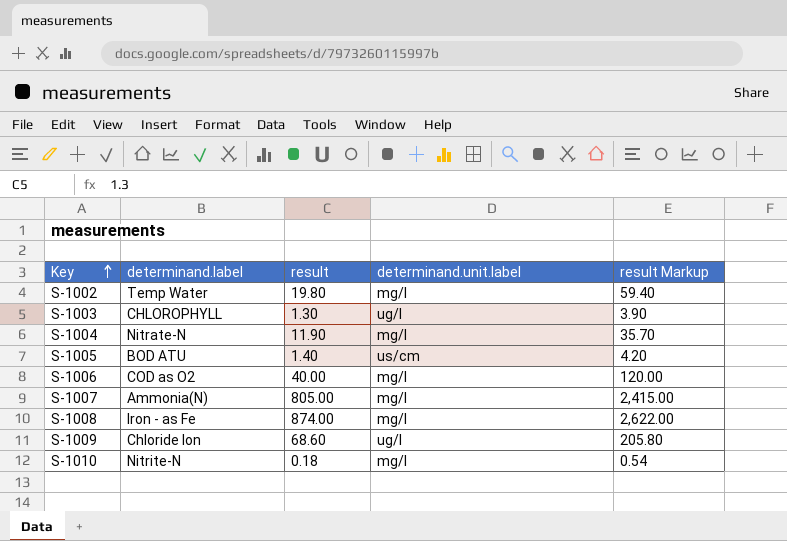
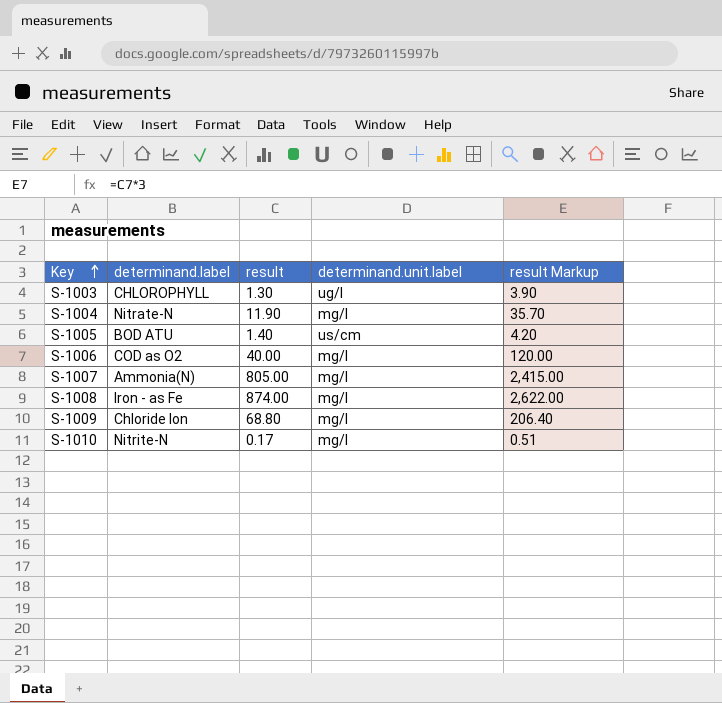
row S-1002: Temp Water | 19.80 | mg/l | 59.40 -> none
S-1009 | result: 68.60 -> 68.80
S-1009 | determinand.unit.label: ug/l -> mg/l
S-1009 | result Markup: 205.80 -> 206.40
S-1010 | result: 0.18 -> 0.17
S-1010 | result Markup: 0.54 -> 0.51

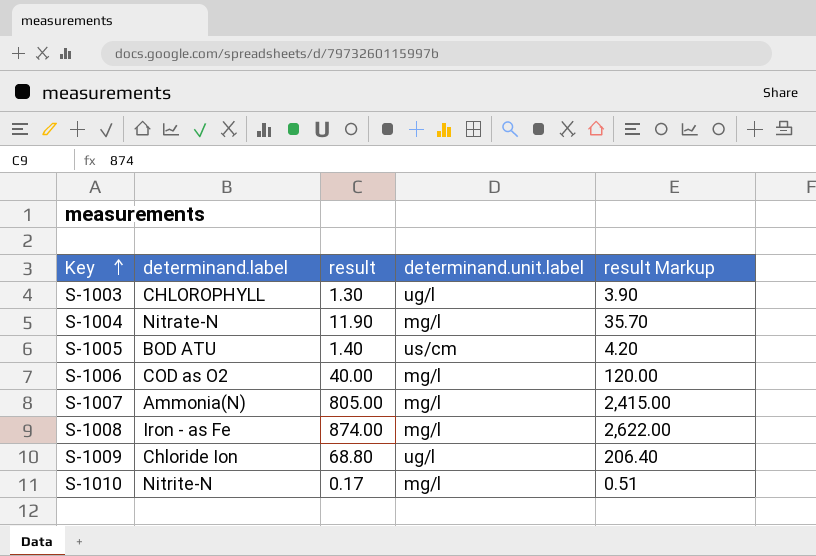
S-1009 | determinand.unit.label: mg/l -> ug/l

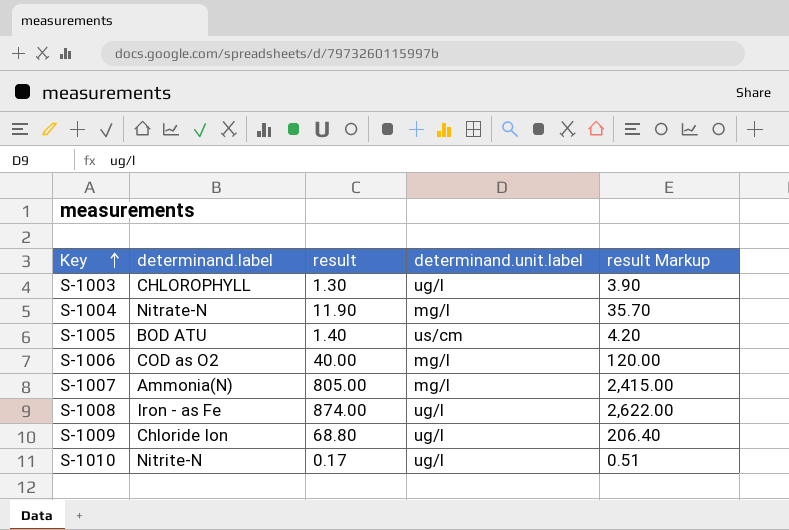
S-1008 | determinand.unit.label: mg/l -> ug/l
S-1010 | determinand.unit.label: mg/l -> ug/l

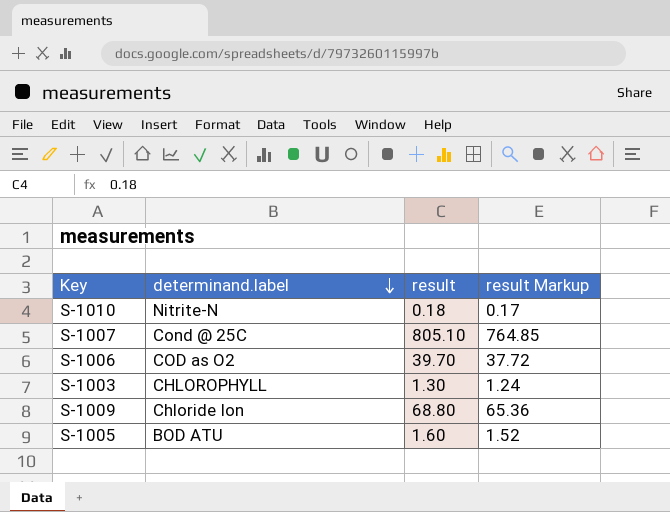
row order: Key ascending -> determinand.label descending
column determinand.unit.label | position: 4 -> none
column result Markup | formula: [result] * 3 -> [result] * 0.95
row S-1004: Nitrate-N | 11.90 | mg/l | 35.70 -> none
row S-1008: Iron - as Fe | 874.00 | ug/l | 2,622.00 -> none
S-1010 | result: 0.17 -> 0.18
S-1007 | determinand.label: Ammonia(N) -> Cond @ 25C
S-1007 | result: 805.00 -> 805.10
S-1006 | result: 40.00 -> 39.70
S-1005 | result: 1.40 -> 1.60

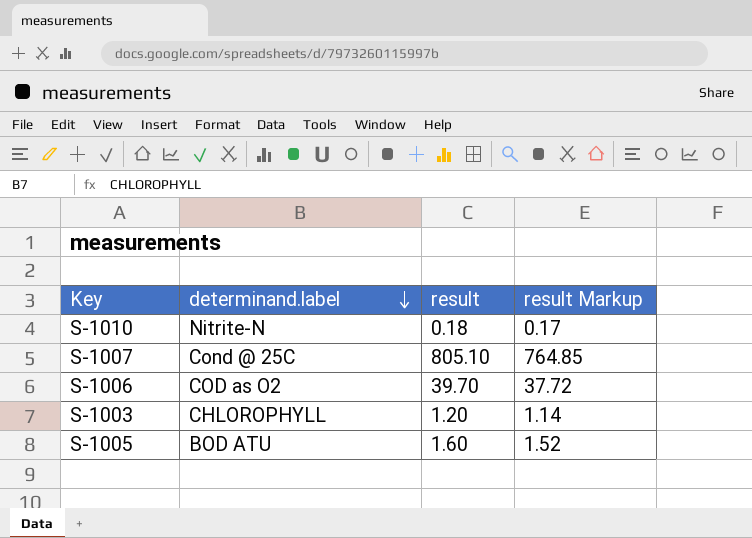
row S-1009: Chloride Ion | 68.80 | 65.36 -> none
S-1003 | result: 1.30 -> 1.20
S-1003 | result Markup: 1.24 -> 1.14

